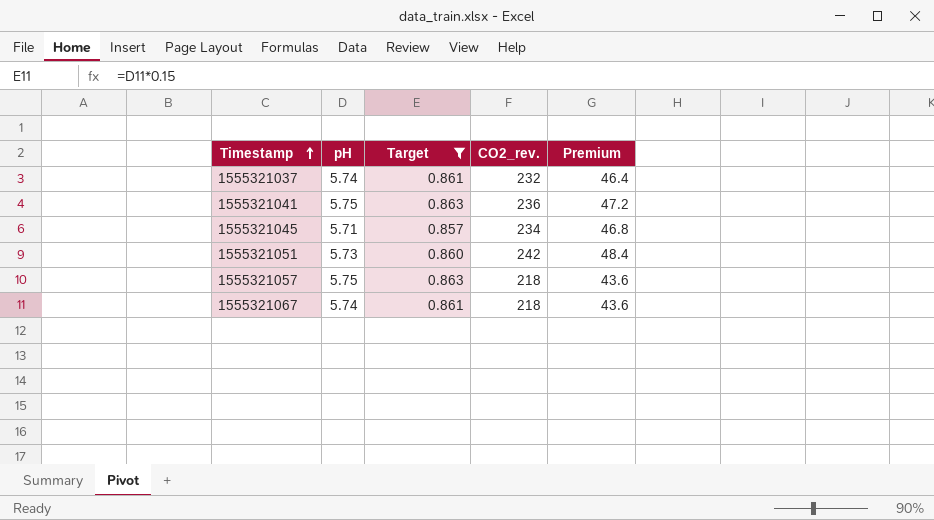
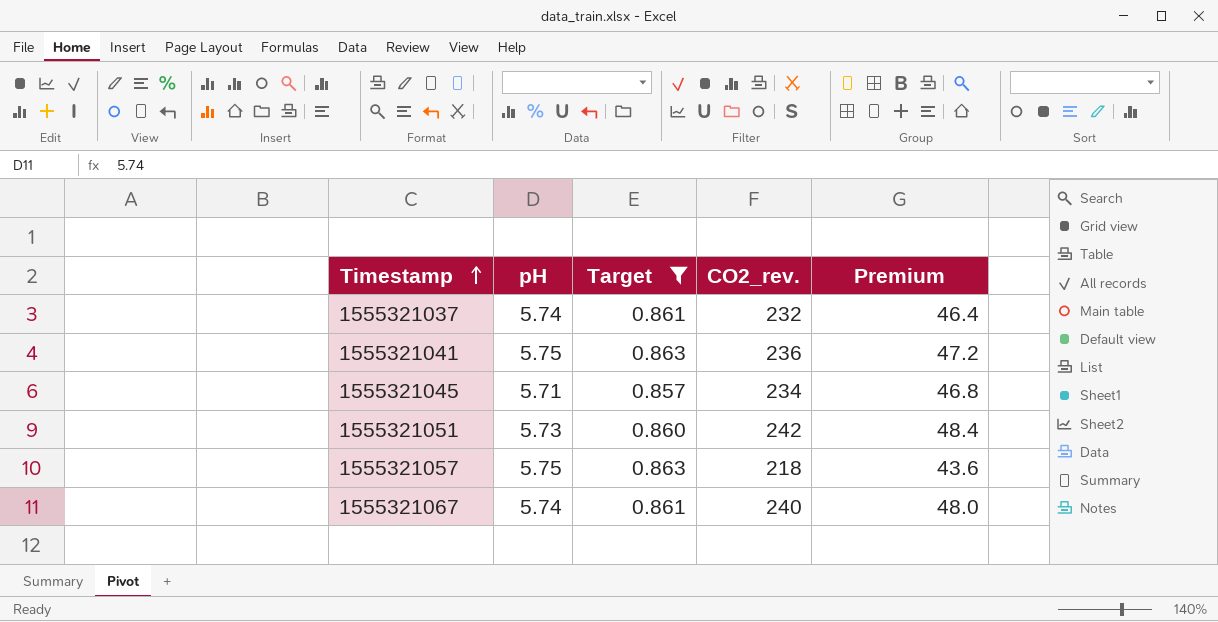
1555321067 | CO2_rev.: 218 -> 240
1555321067 | Premium: 43.6 -> 48.0

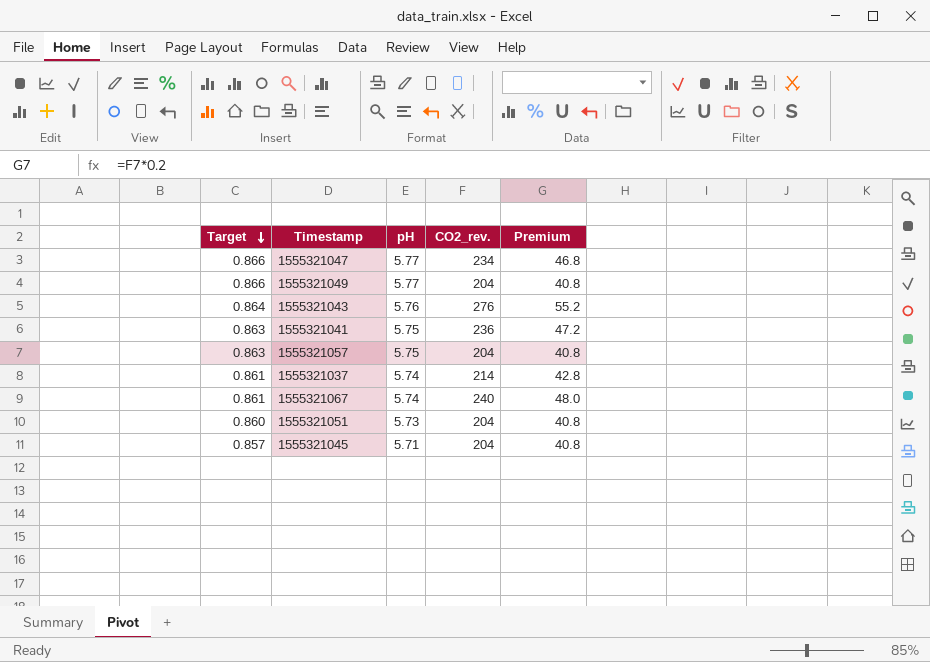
filter: Target <= 0.863 -> none
row order: Timestamp ascending -> Target descending
column Target | position: 3 -> 1
1555321057 | CO2_rev.: 218 -> 204
1555321057 | Premium: 43.6 -> 40.8
1555321037 | CO2_rev.: 232 -> 214
1555321037 | Premium: 46.4 -> 42.8
1555321051 | CO2_rev.: 242 -> 204
1555321051 | Premium: 48.4 -> 40.8
1555321045 | CO2_rev.: 234 -> 204
1555321045 | Premium: 46.8 -> 40.8

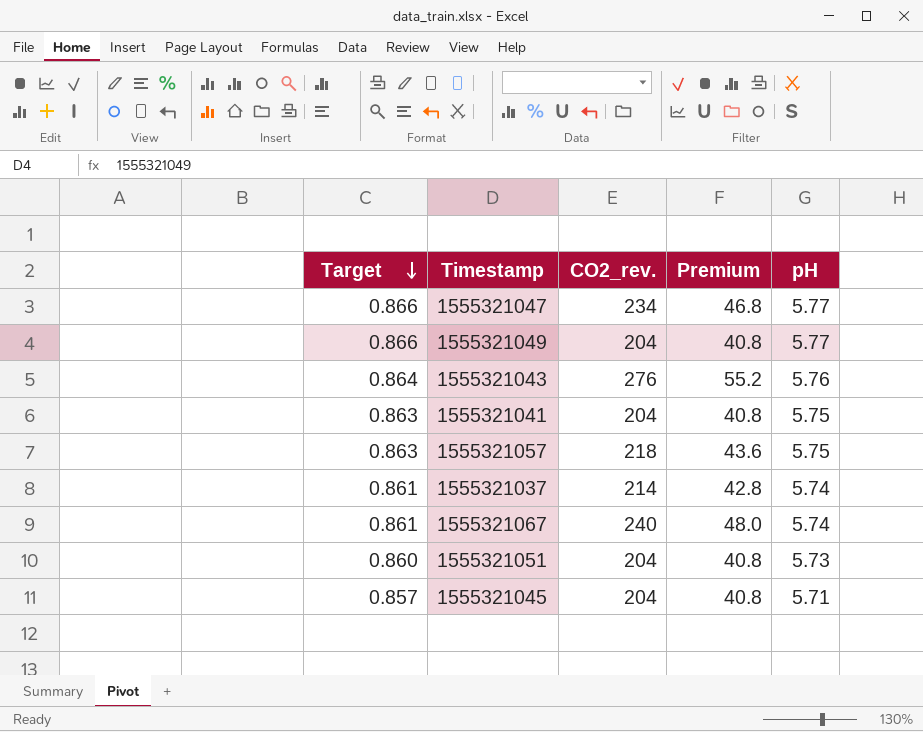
column pH | position: 3 -> 5
1555321041 | CO2_rev.: 236 -> 204
1555321041 | Premium: 47.2 -> 40.8
1555321057 | CO2_rev.: 204 -> 218
1555321057 | Premium: 40.8 -> 43.6

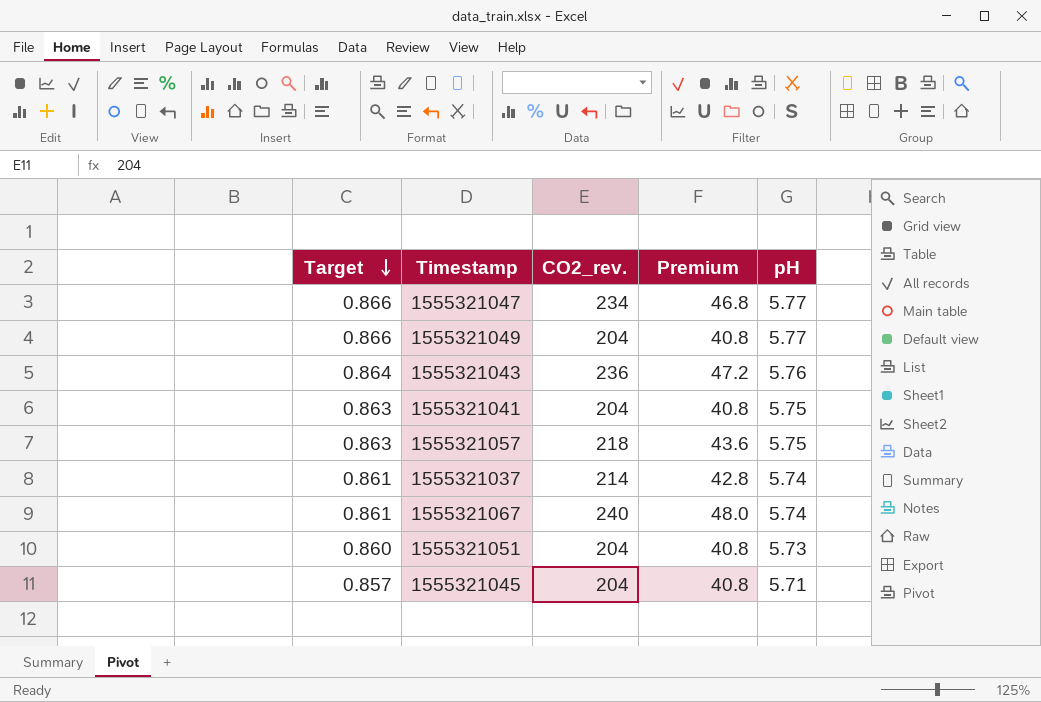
1555321043 | CO2_rev.: 276 -> 236
1555321043 | Premium: 55.2 -> 47.2

